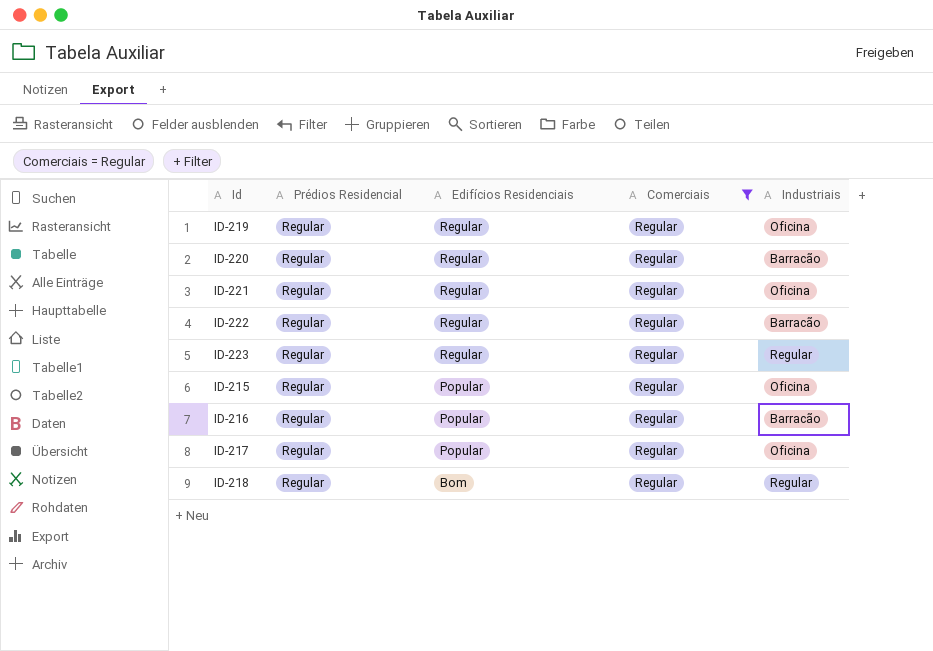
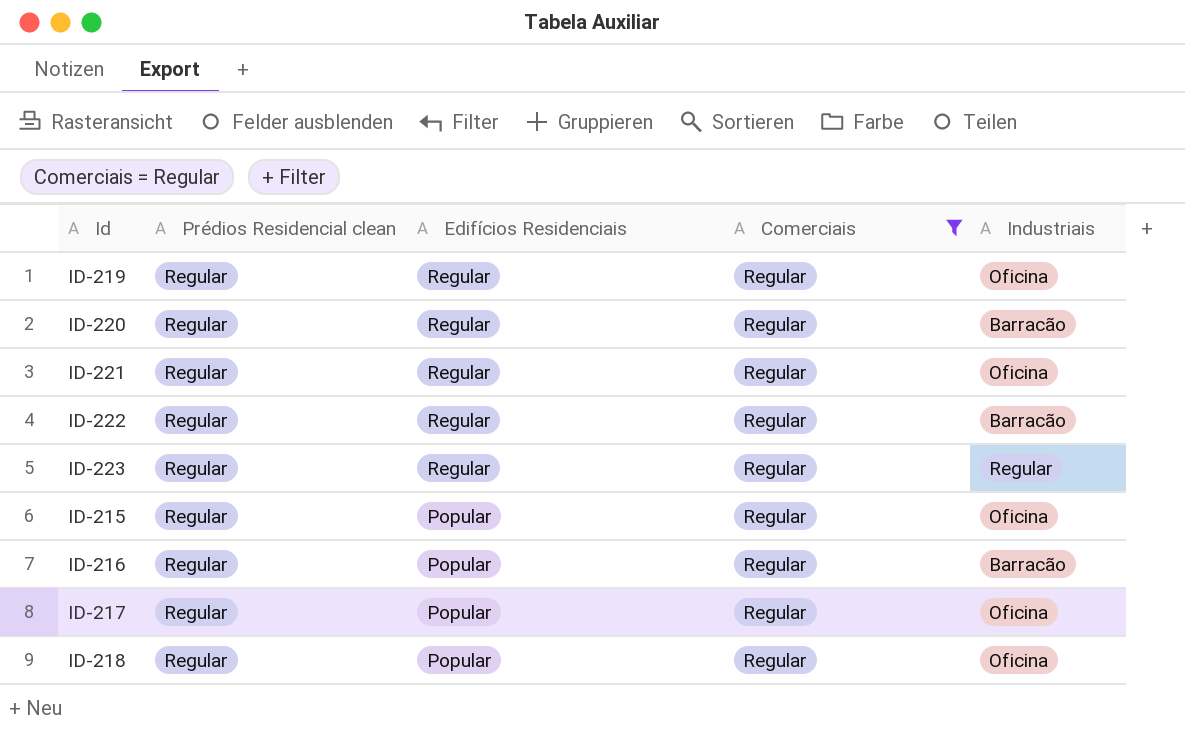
column name: Prédios Residencial -> Prédios Residencial clean
ID-218 | Edifícios Residenciais: Bom -> Popular
ID-218 | Industriais: Regular -> Oficina

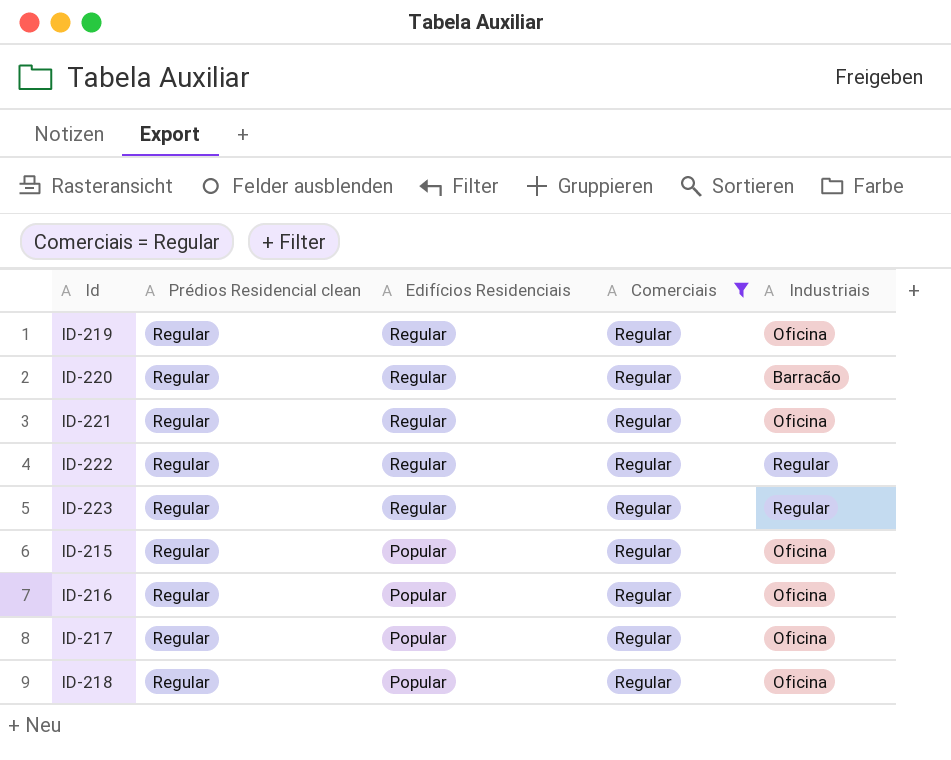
ID-222 | Industriais: Barracão -> Regular
ID-216 | Industriais: Barracão -> Oficina

